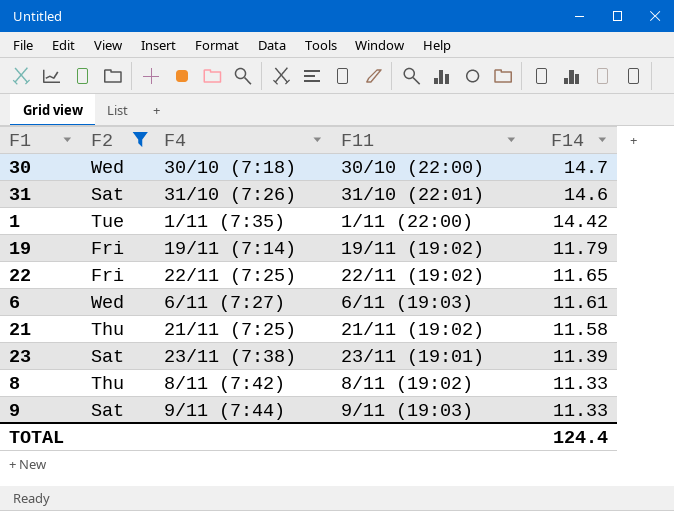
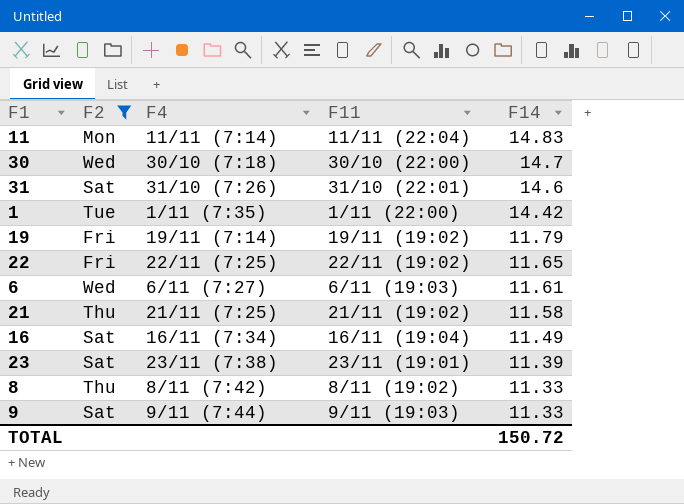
row 11: none -> Mon | 11/11 (7:14) | 11/11 (22:04) | 14.83
row 16: none -> Sat | 16/11 (7:34) | 16/11 (19:04) | 11.49
TOTAL | F14: 124.4 -> 150.72

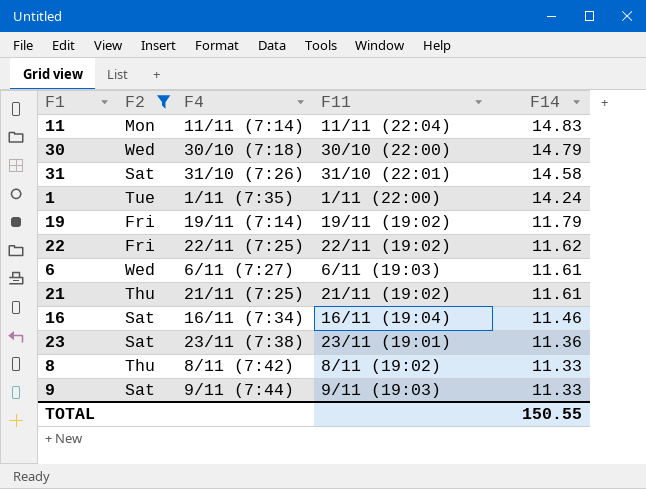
30 | F14: 14.7 -> 14.79
31 | F14: 14.6 -> 14.58
1 | F14: 14.42 -> 14.24
22 | F14: 11.65 -> 11.62
21 | F14: 11.58 -> 11.61
16 | F14: 11.49 -> 11.46
23 | F14: 11.39 -> 11.36
TOTAL | F14: 150.72 -> 150.55

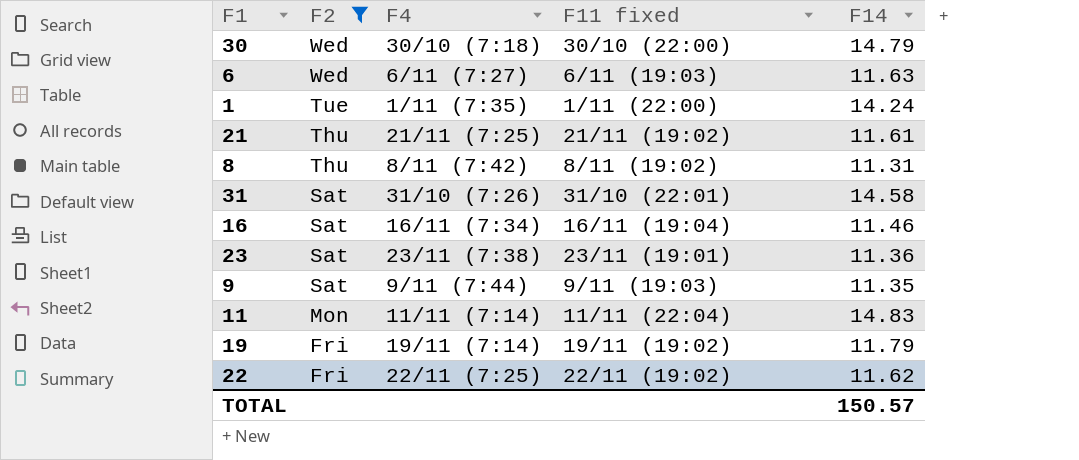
row order: F14 descending -> F2 descending
column name: F11 -> F11 fixed
6 | F14: 11.61 -> 11.63
8 | F14: 11.33 -> 11.31
9 | F14: 11.33 -> 11.35
TOTAL | F14: 150.55 -> 150.57

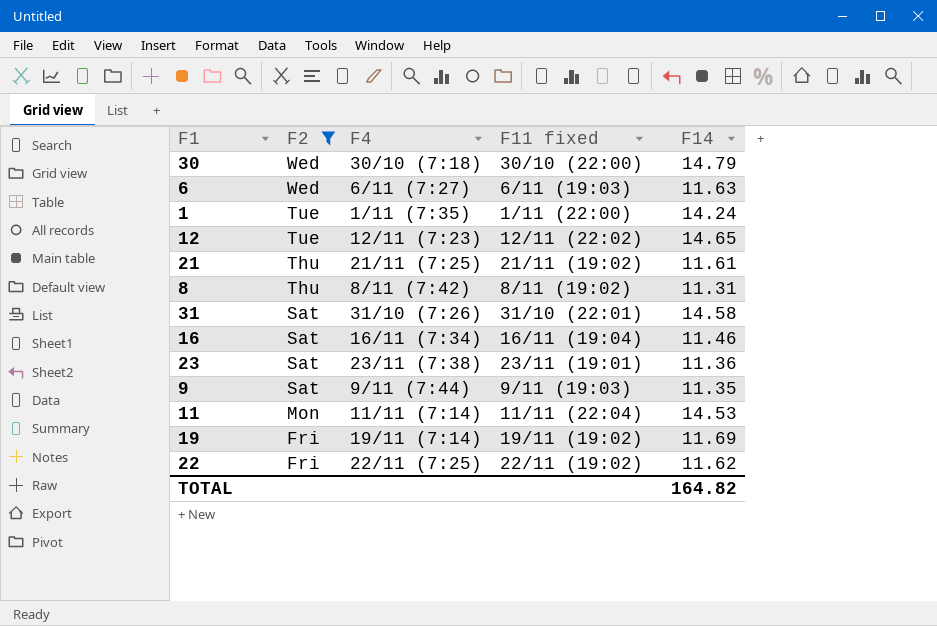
row 12: none -> Tue | 12/11 (7:23) | 12/11 (22:02) | 14.65
11 | F14: 14.83 -> 14.53
19 | F14: 11.79 -> 11.69
TOTAL | F14: 150.57 -> 164.82

